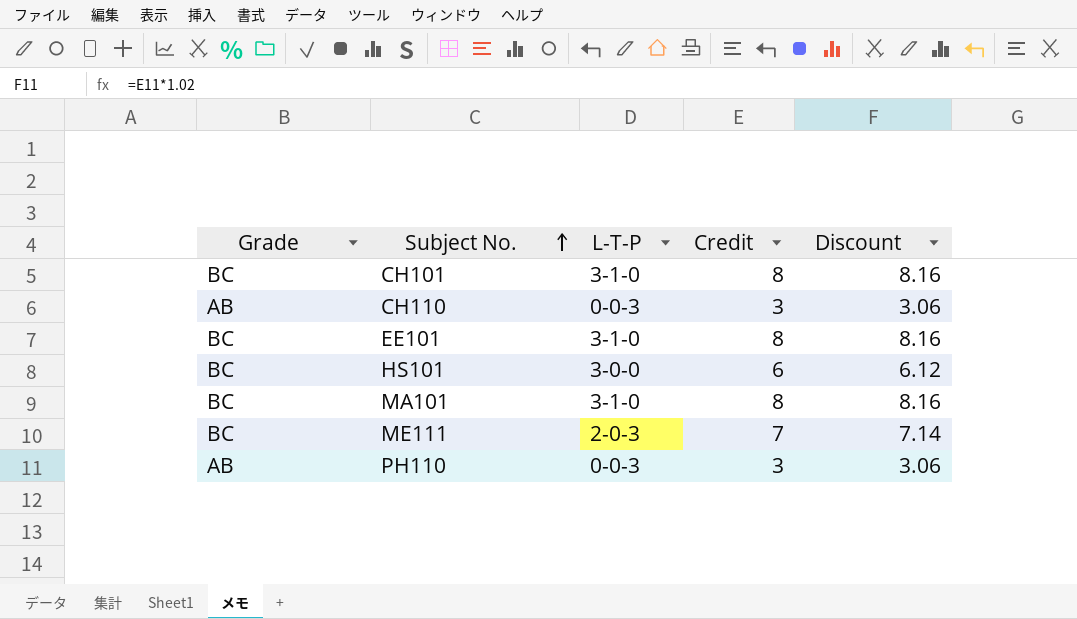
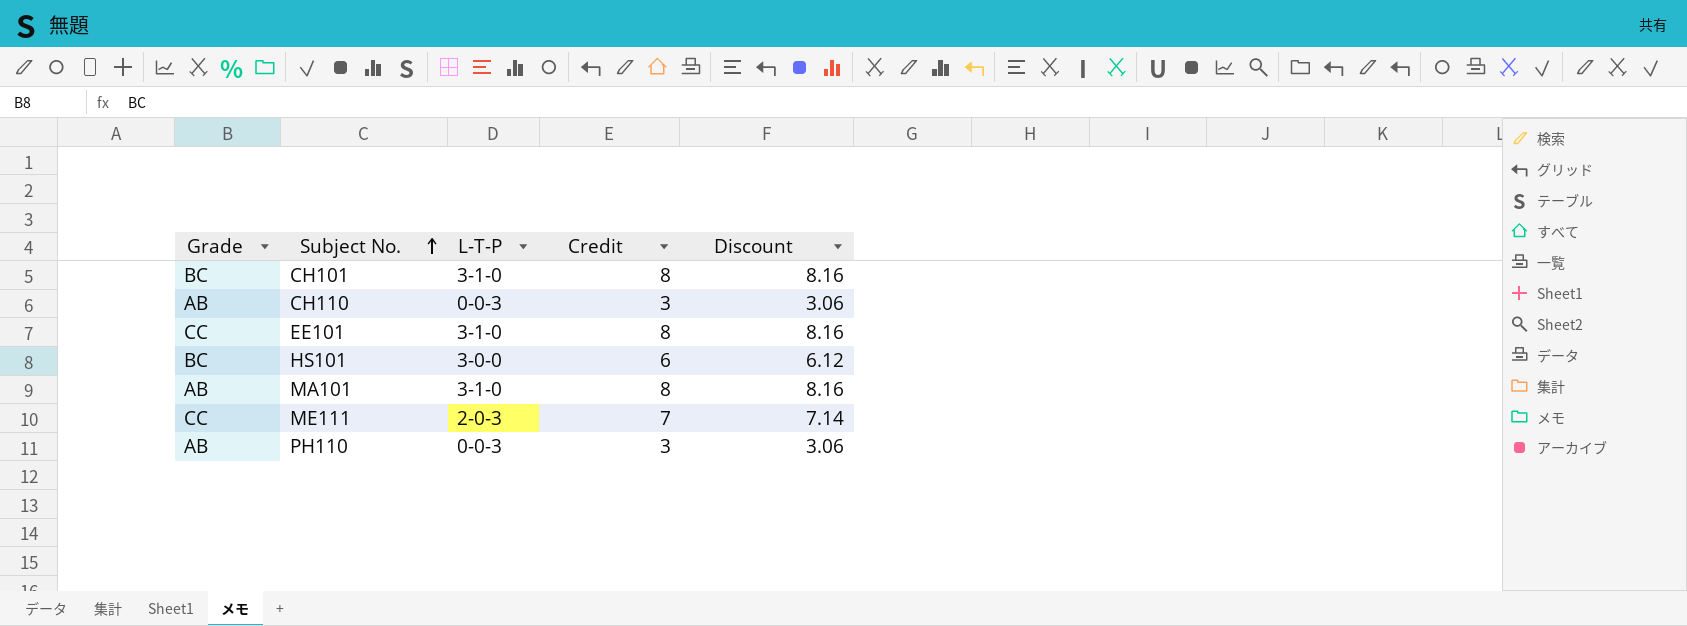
EE101 | Grade: BC -> CC
MA101 | Grade: BC -> AB
ME111 | Grade: BC -> CC

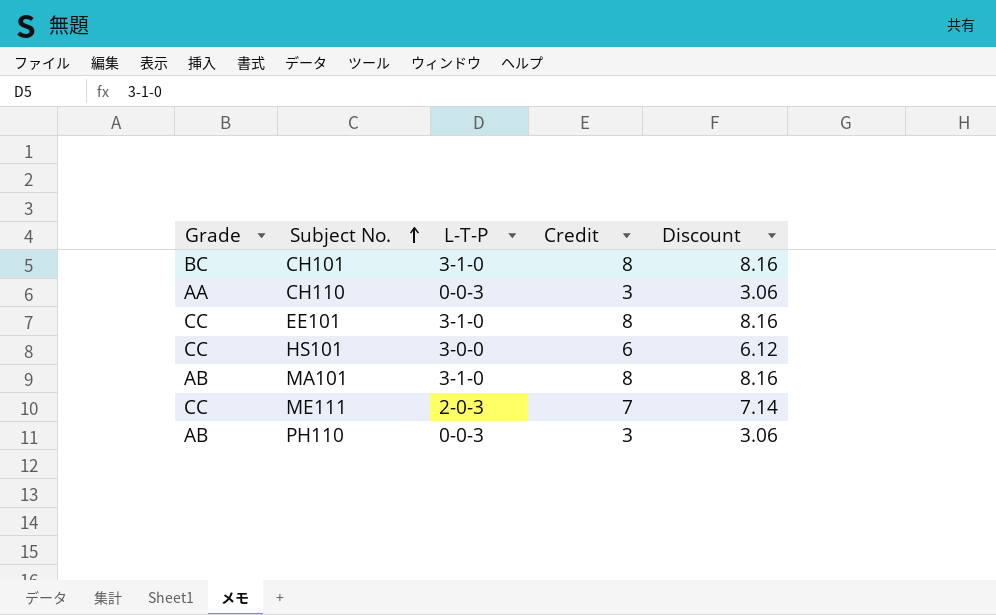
CH110 | Grade: AB -> AA
HS101 | Grade: BC -> CC

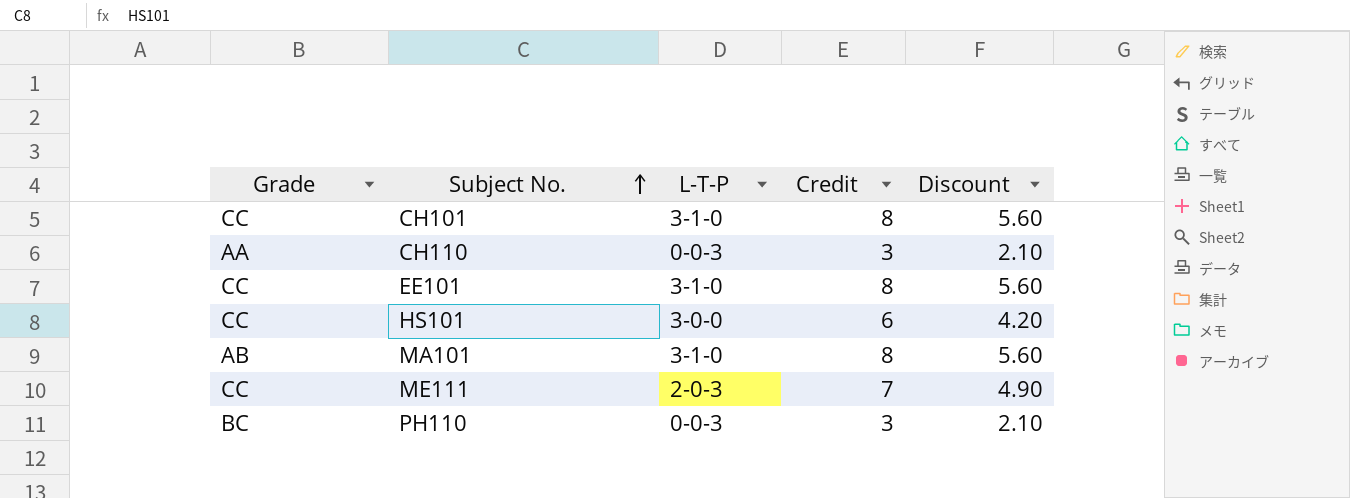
column Discount | formula: [Credit] * 1.02 -> [Credit] * 0.7
CH101 | Grade: BC -> CC
PH110 | Grade: AB -> BC

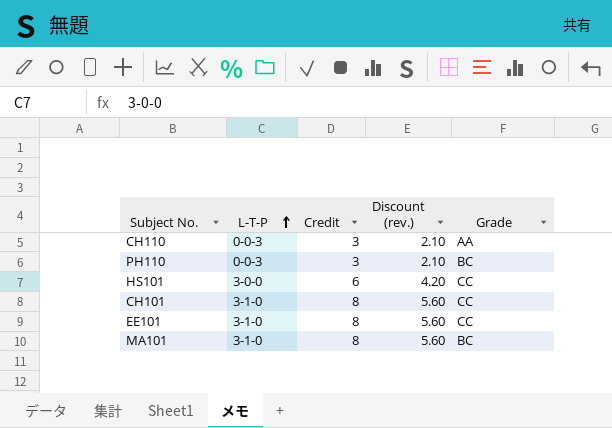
row order: Subject No. ascending -> L-T-P ascending
column name: Discount -> Discount (rev.)
column Grade | position: 1 -> 5
row ME111: CC | 2-0-3 | 7 | 4.90 -> none
MA101 | Grade: AB -> BC

